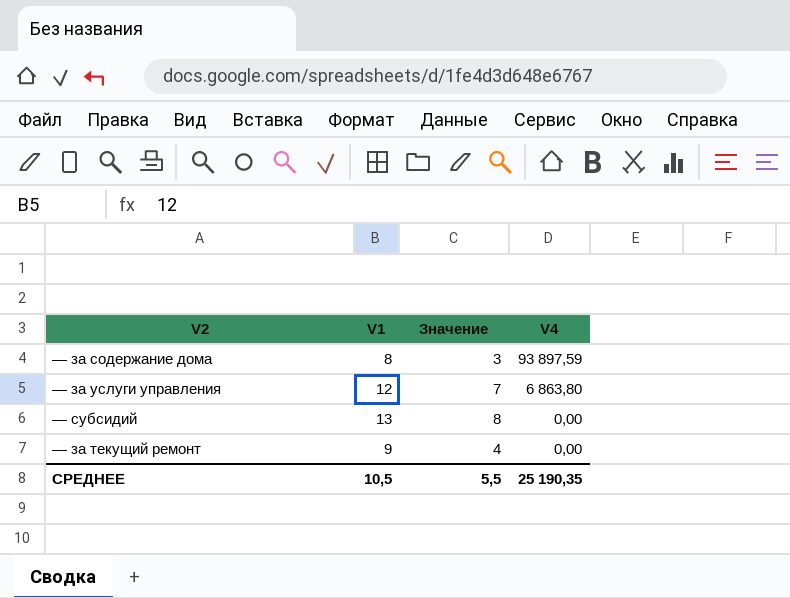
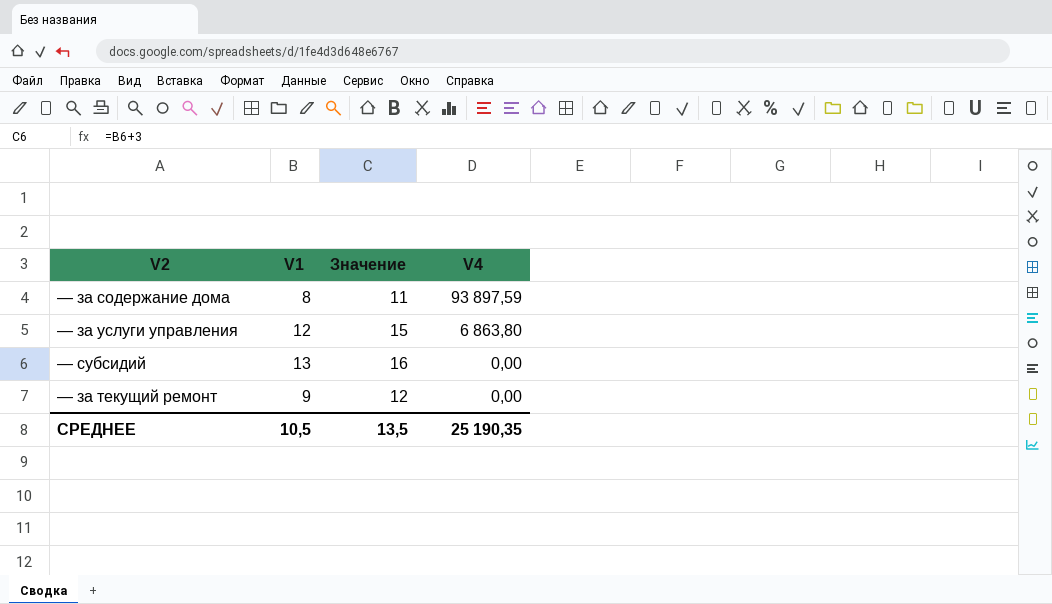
column Значение | formula: [V1] - 5 -> [V1] + 3
СРЕДНЕЕ | Значение: 5,5 -> 13,5

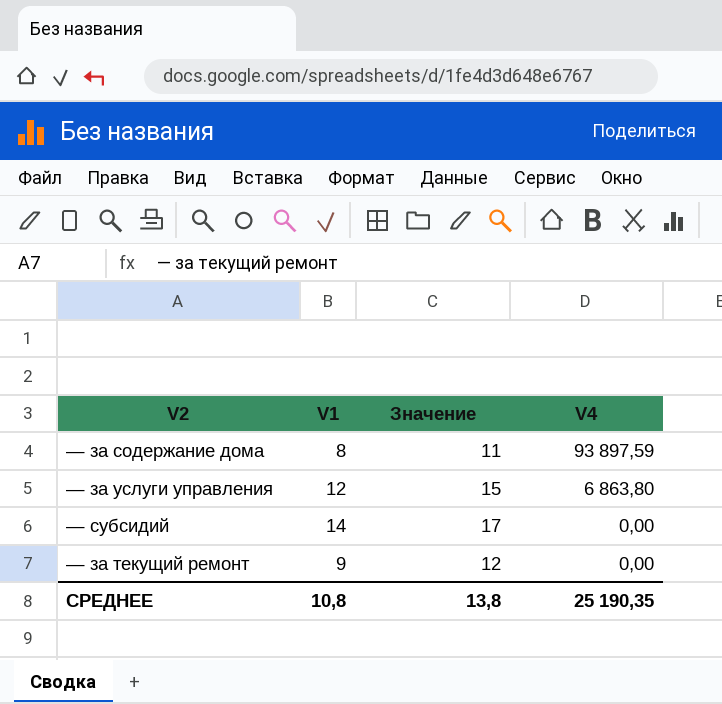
— субсидий | V1: 13 -> 14
— субсидий | Значение: 16 -> 17
СРЕДНЕЕ | V1: 10,5 -> 10,8
СРЕДНЕЕ | Значение: 13,5 -> 13,8

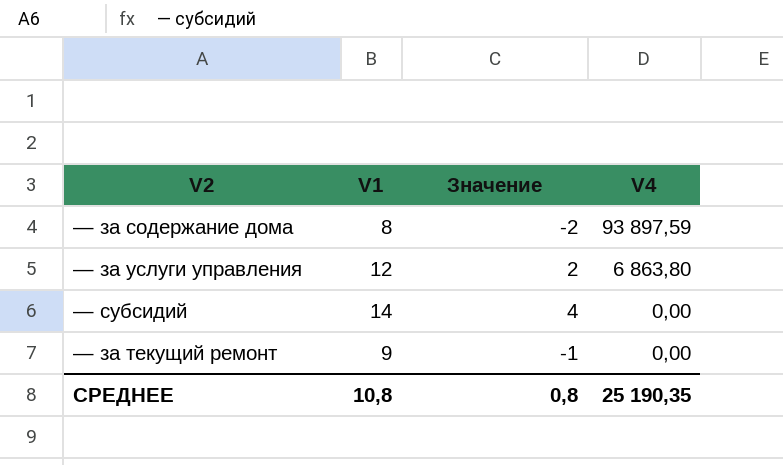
column Значение | formula: [V1] + 3 -> [V1] - 10
СРЕДНЕЕ | Значение: 13,8 -> 0,8

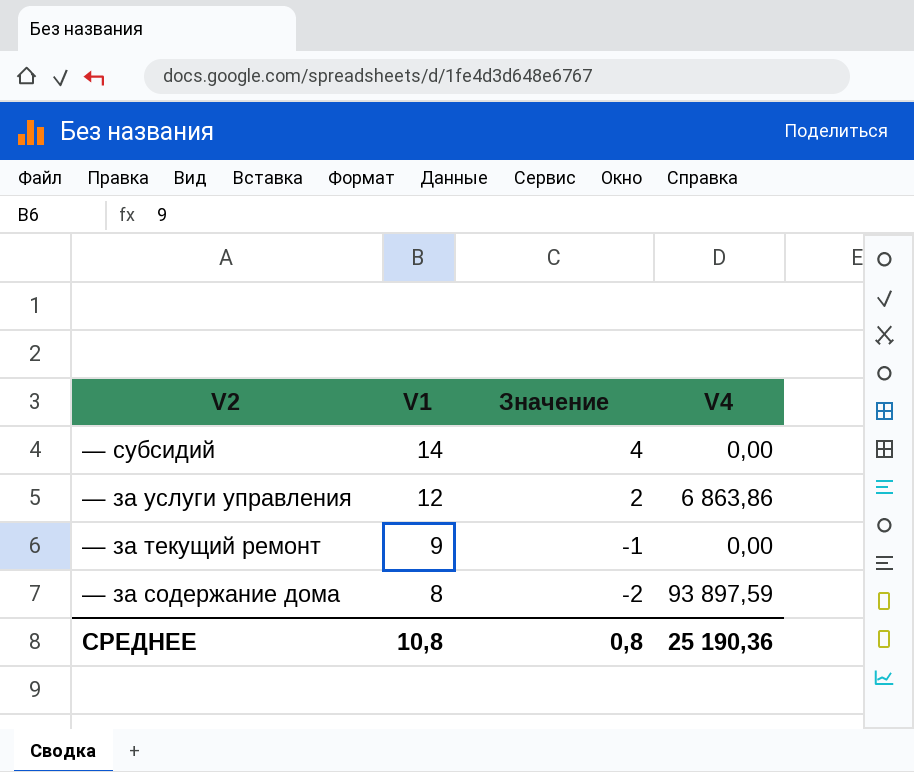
row order: V4 descending -> V2 descending
— за услуги управления | V4: 6 863,80 -> 6 863,86
СРЕДНЕЕ | V4: 25 190,35 -> 25 190,36

